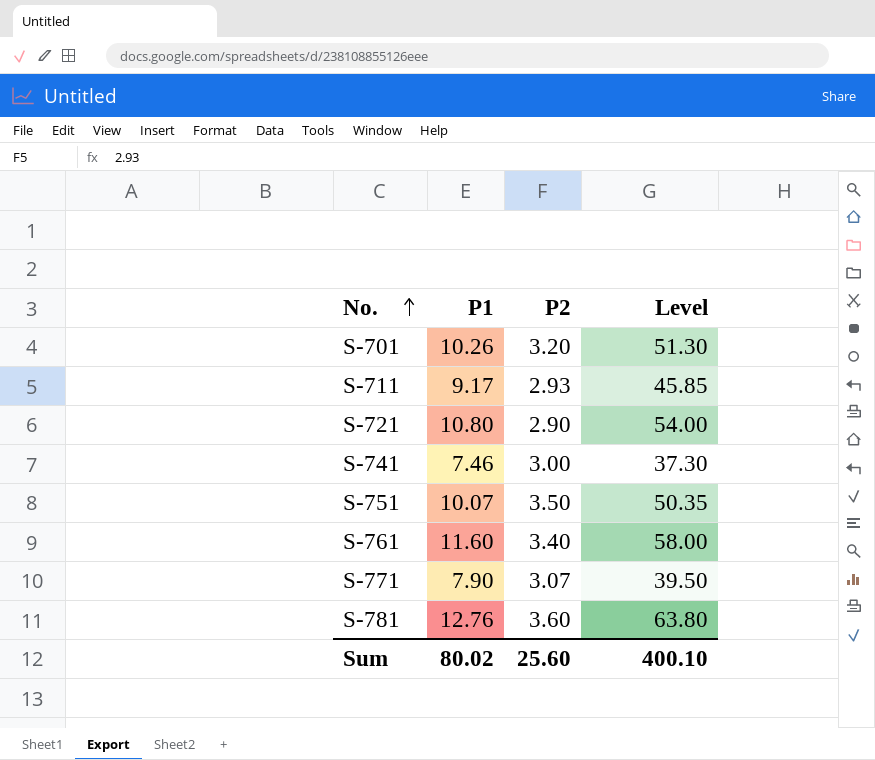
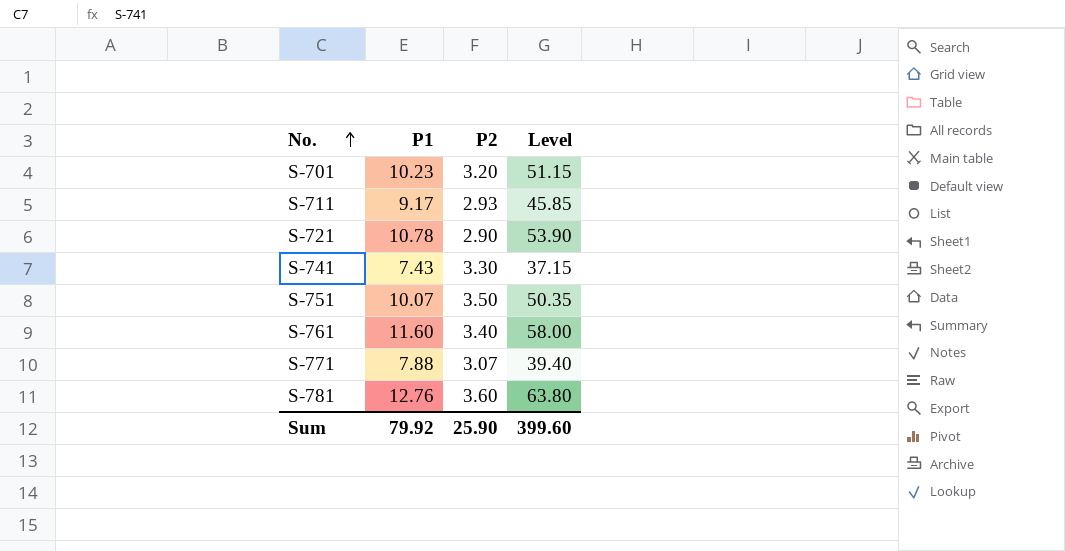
S-701 | P1: 10.26 -> 10.23
S-701 | Level: 51.30 -> 51.15
S-721 | P1: 10.80 -> 10.78
S-721 | Level: 54.00 -> 53.90
S-741 | P1: 7.46 -> 7.43
S-741 | P2: 3.00 -> 3.30
S-741 | Level: 37.30 -> 37.15
S-771 | P1: 7.90 -> 7.88
S-771 | Level: 39.50 -> 39.40
Sum | P1: 80.02 -> 79.92
Sum | P2: 25.60 -> 25.90
Sum | Level: 400.10 -> 399.60

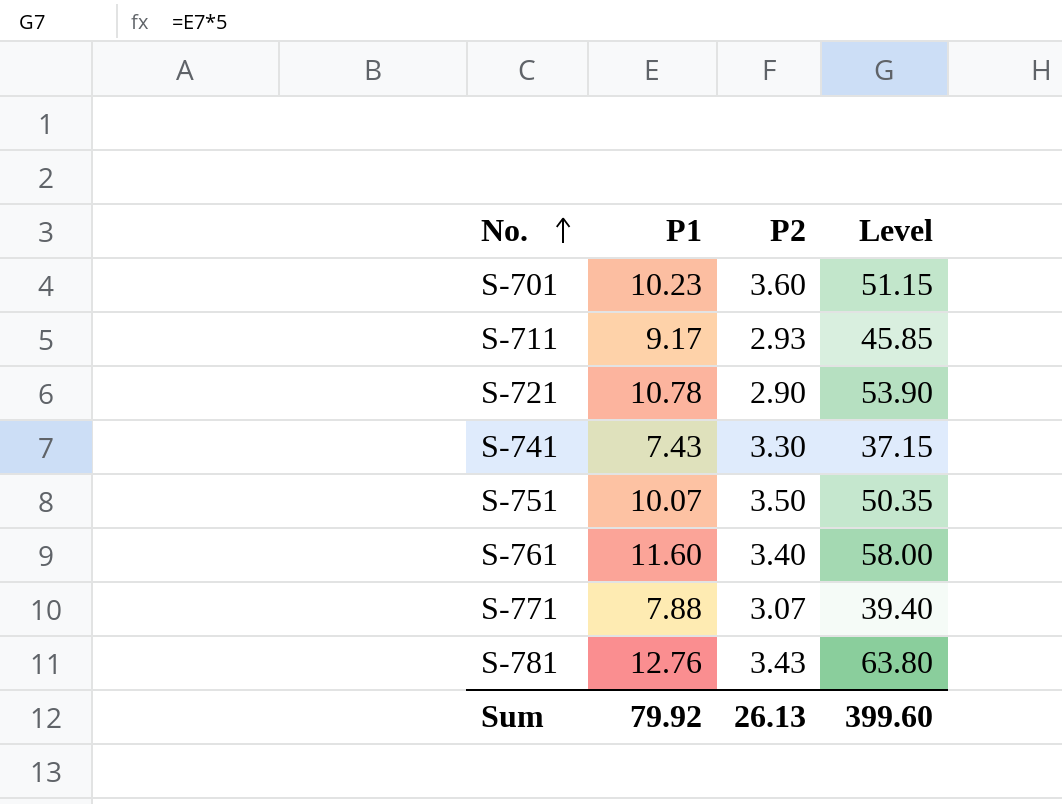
S-701 | P2: 3.20 -> 3.60
S-781 | P2: 3.60 -> 3.43
Sum | P2: 25.90 -> 26.13

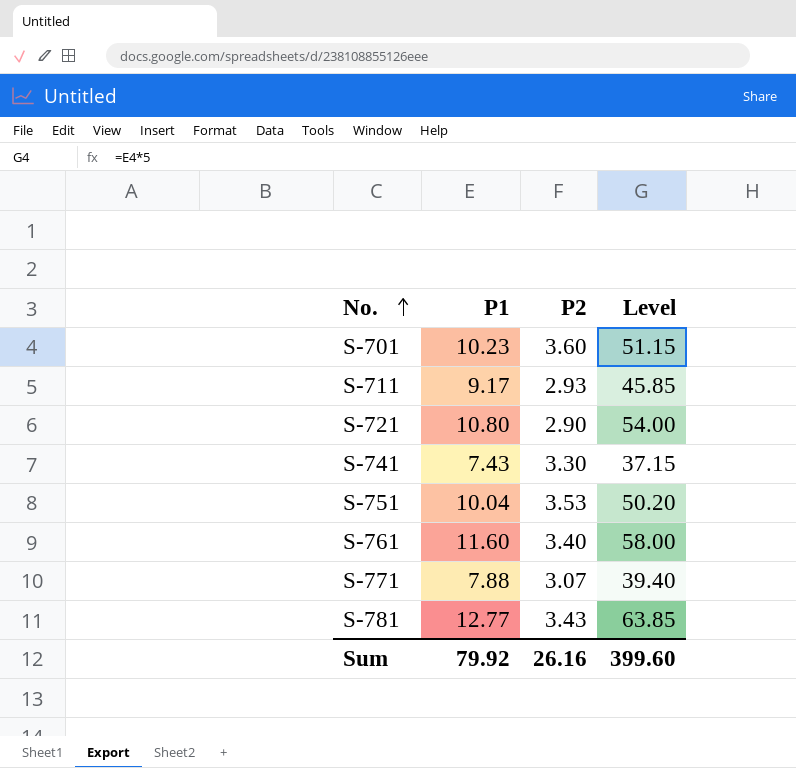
S-721 | P1: 10.78 -> 10.80
S-721 | Level: 53.90 -> 54.00
S-751 | P1: 10.07 -> 10.04
S-751 | P2: 3.50 -> 3.53
S-751 | Level: 50.35 -> 50.20
S-781 | P1: 12.76 -> 12.77
S-781 | Level: 63.80 -> 63.85
Sum | P2: 26.13 -> 26.16

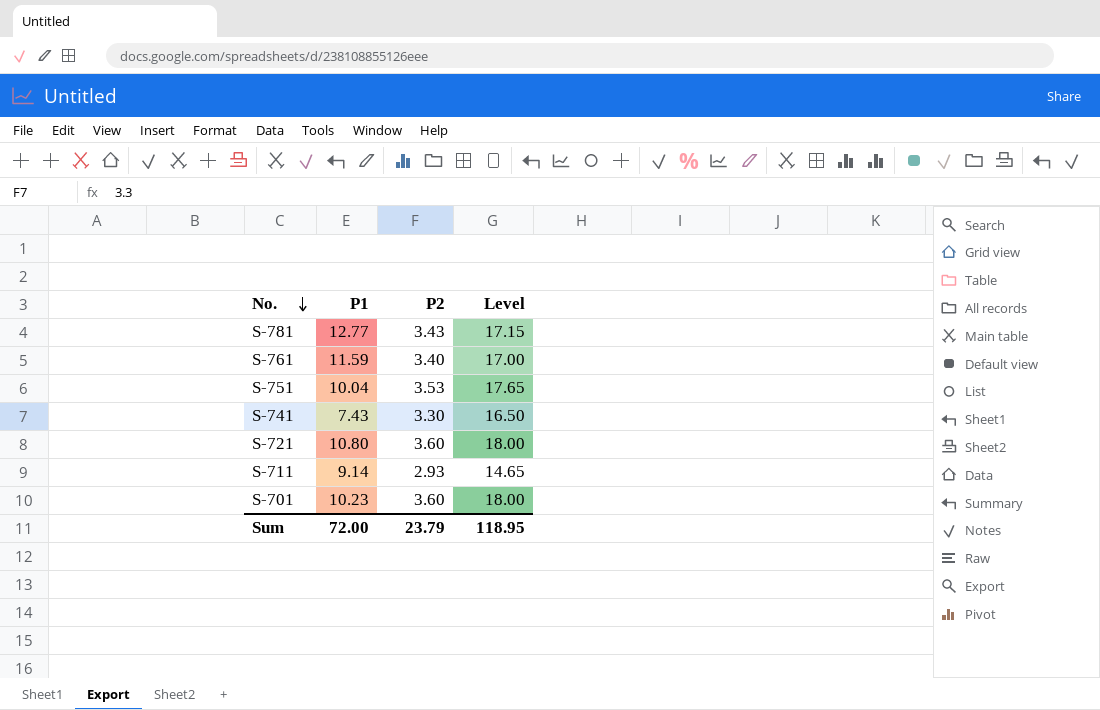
row order: No. ascending -> No. descending
column Level | formula: [P1] * 5 -> [P2] * 5
row S-771: 7.88 | 3.07 | 39.40 -> none
S-761 | P1: 11.60 -> 11.59
S-721 | P2: 2.90 -> 3.60
S-711 | P1: 9.17 -> 9.14
Sum | P1: 79.92 -> 72.00
Sum | P2: 26.16 -> 23.79
Sum | Level: 399.60 -> 118.95

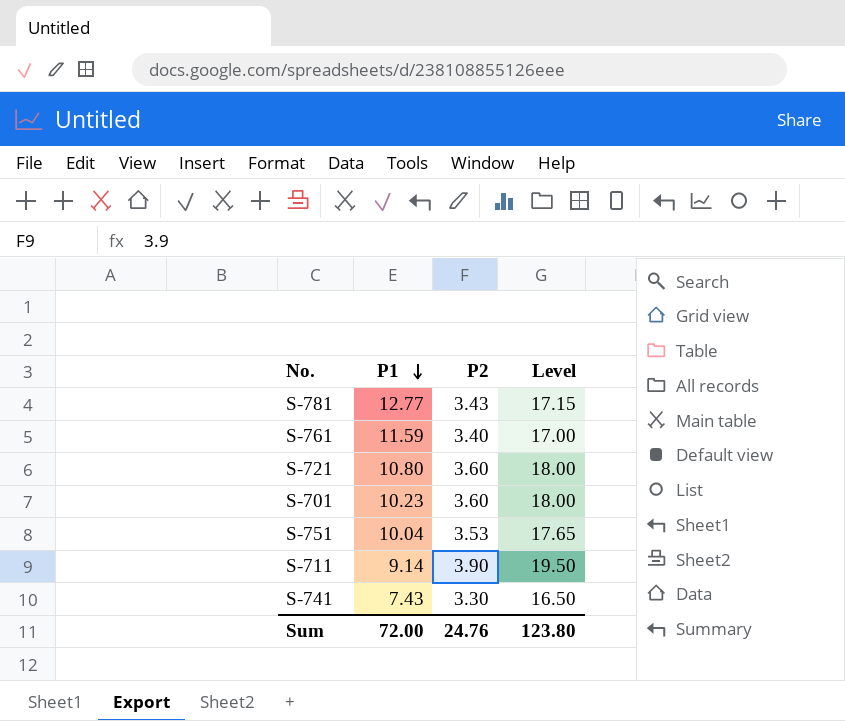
row order: No. descending -> P1 descending
S-711 | P2: 2.93 -> 3.90
S-711 | Level: 14.65 -> 19.50
Sum | P2: 23.79 -> 24.76
Sum | Level: 118.95 -> 123.80

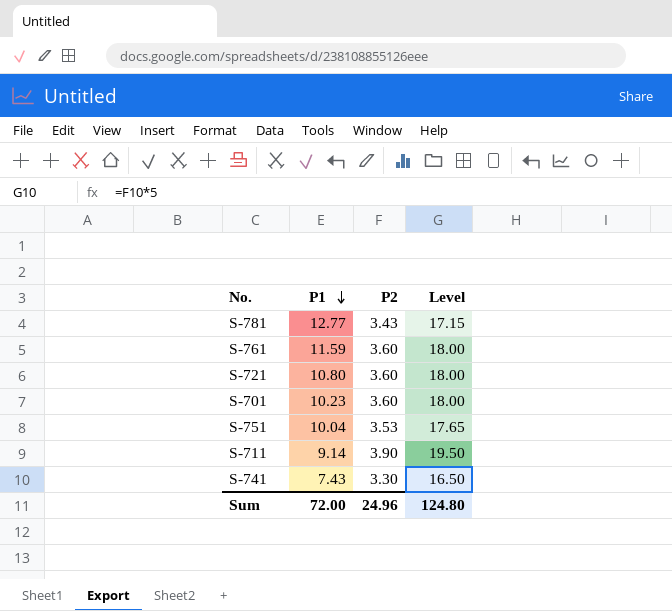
S-761 | P2: 3.40 -> 3.60
S-761 | Level: 17.00 -> 18.00
Sum | P2: 24.76 -> 24.96
Sum | Level: 123.80 -> 124.80

